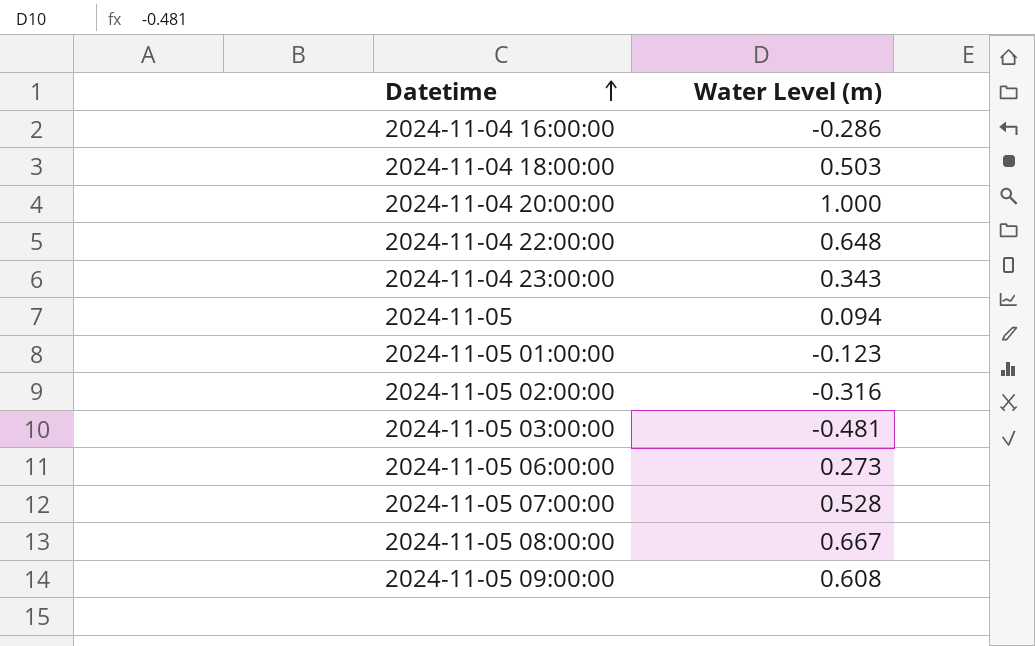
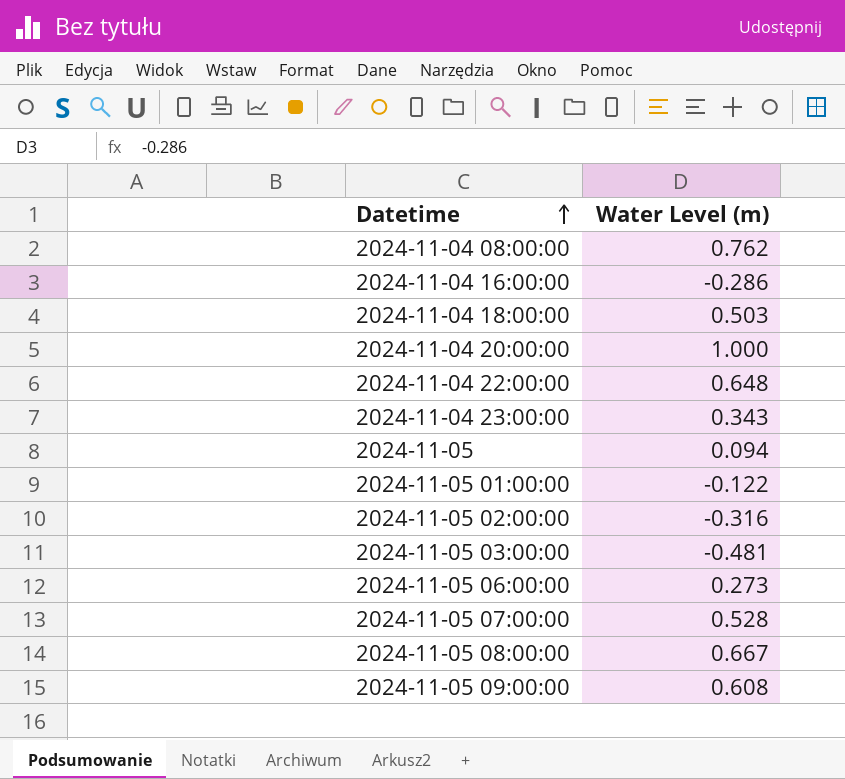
row 2024-11-04 08:00:00: none -> 0.762
2024-11-05 01:00:00 | Water Level (m): -0.123 -> -0.122

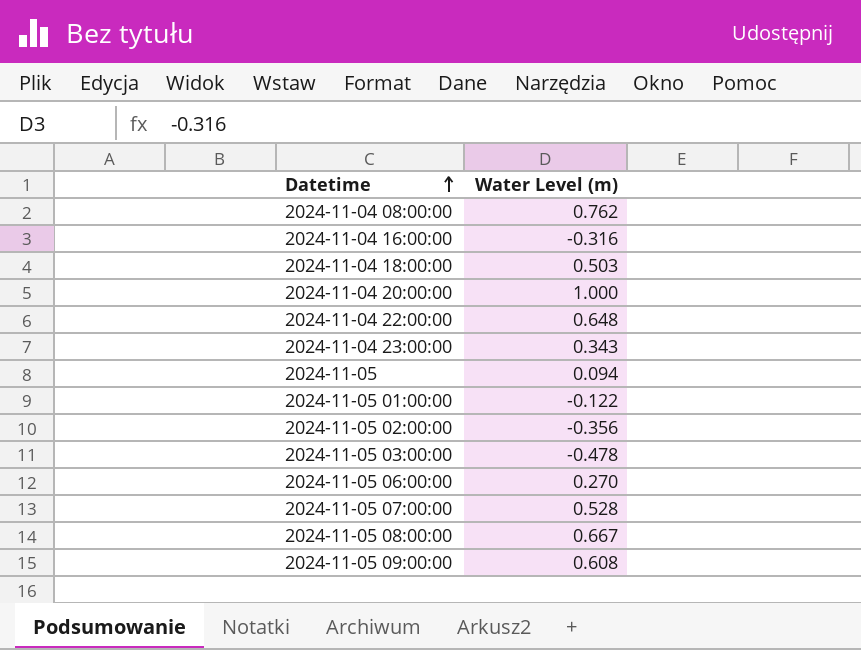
2024-11-04 16:00:00 | Water Level (m): -0.286 -> -0.316
2024-11-05 02:00:00 | Water Level (m): -0.316 -> -0.356
2024-11-05 03:00:00 | Water Level (m): -0.481 -> -0.478
2024-11-05 06:00:00 | Water Level (m): 0.273 -> 0.270

